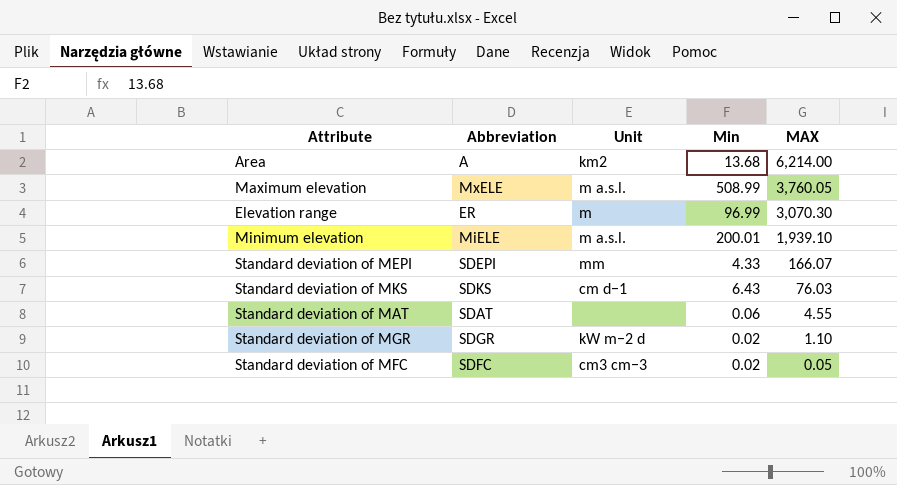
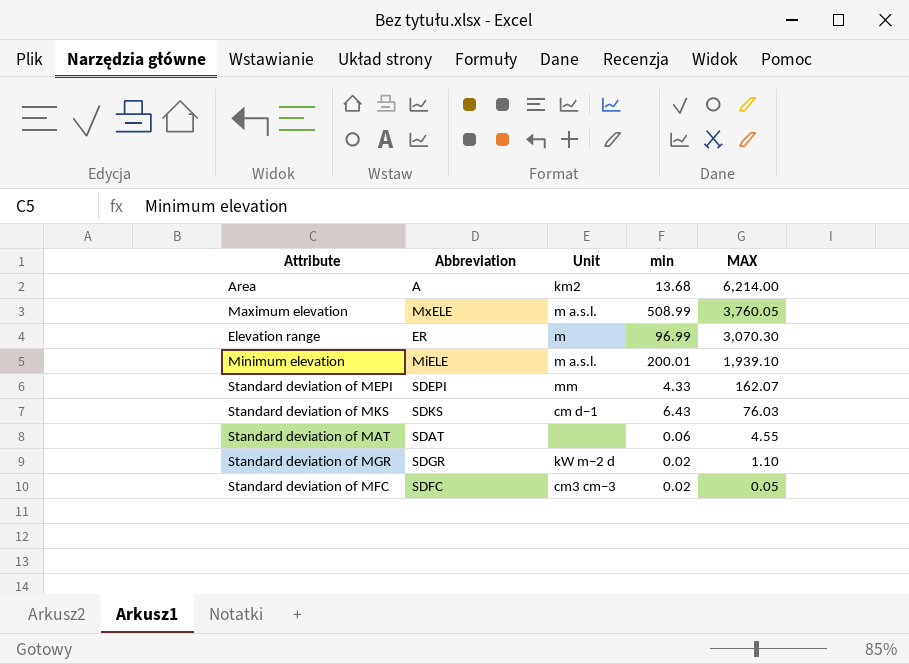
column name: Min -> min
Standard deviation of MEPI | MAX: 166.07 -> 162.07

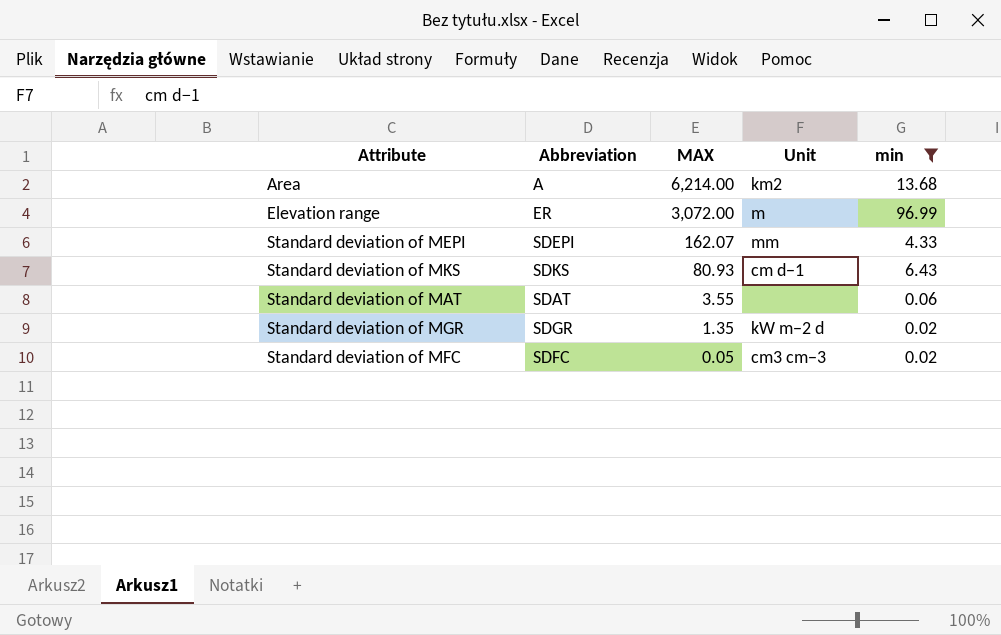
filter: none -> min <= 96.99
column MAX | position: 5 -> 3
Elevation range | MAX: 3,070.30 -> 3,072.00
Standard deviation of MKS | MAX: 76.03 -> 80.93
Standard deviation of MAT | MAX: 4.55 -> 3.55
Standard deviation of MGR | MAX: 1.10 -> 1.35

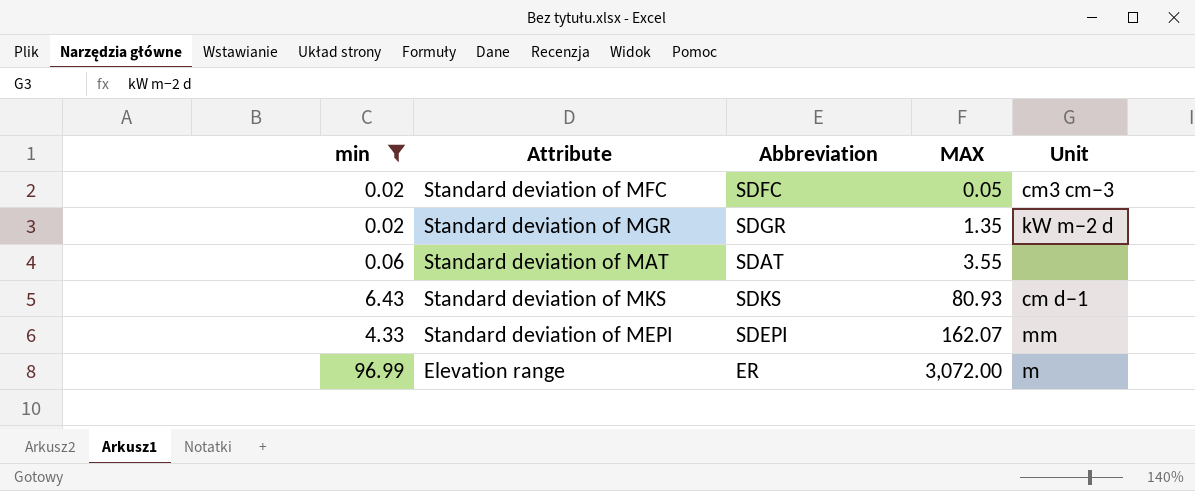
row order: MAX descending -> MAX ascending
column min | position: 5 -> 1
row Area: A | 6,214.00 | km2 | 13.68 -> none

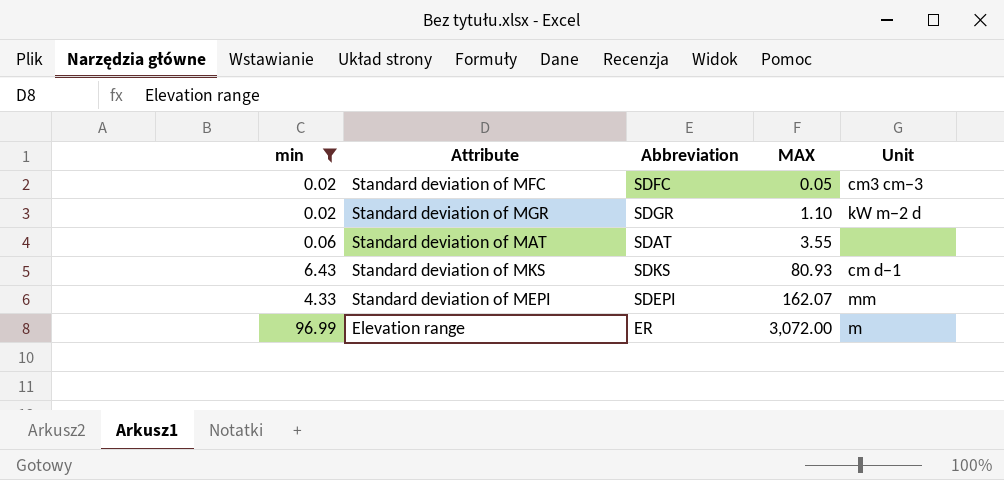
Standard deviation of MGR | MAX: 1.35 -> 1.10

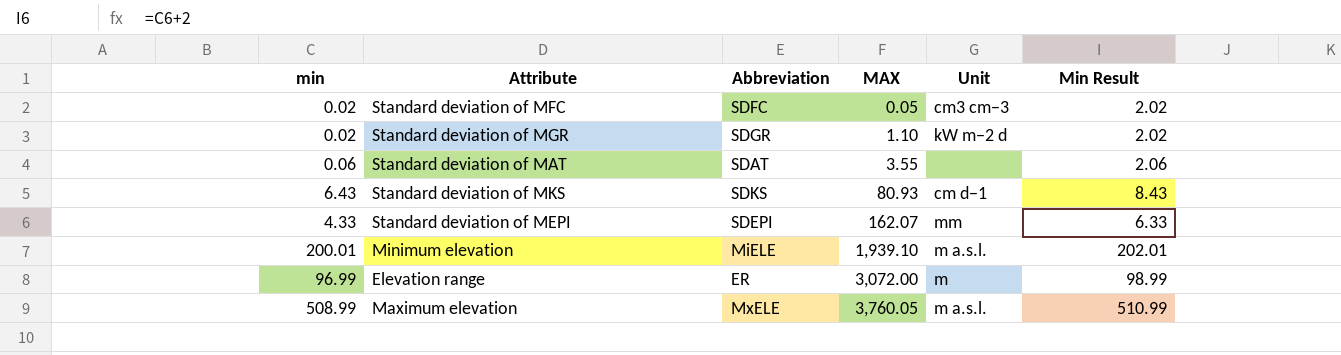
filter: min <= 96.99 -> none
column Min Result | formula: none -> [min] + 2

